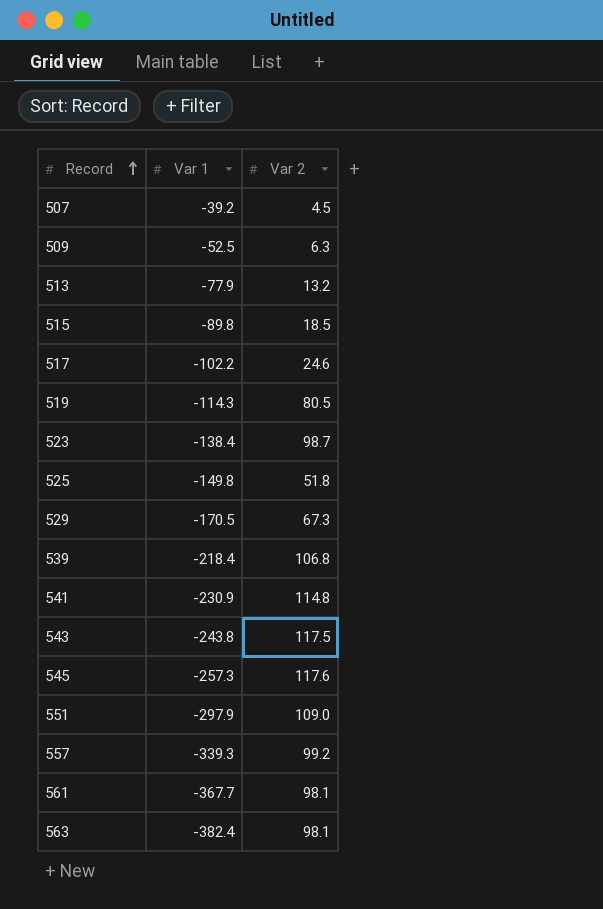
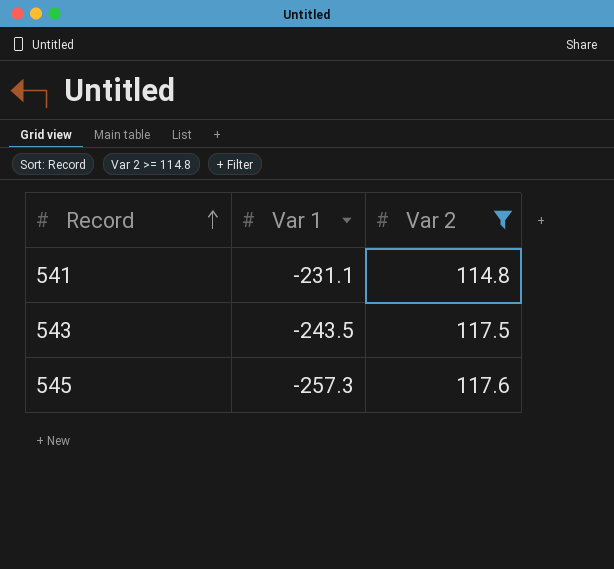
filter: none -> Var 2 >= 114.8
541 | Var 1: -230.9 -> -231.1
543 | Var 1: -243.8 -> -243.5

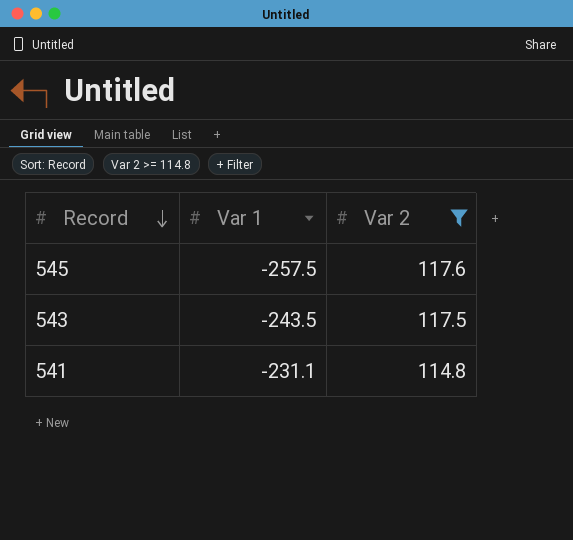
row order: Record ascending -> Record descending
545 | Var 1: -257.3 -> -257.5

